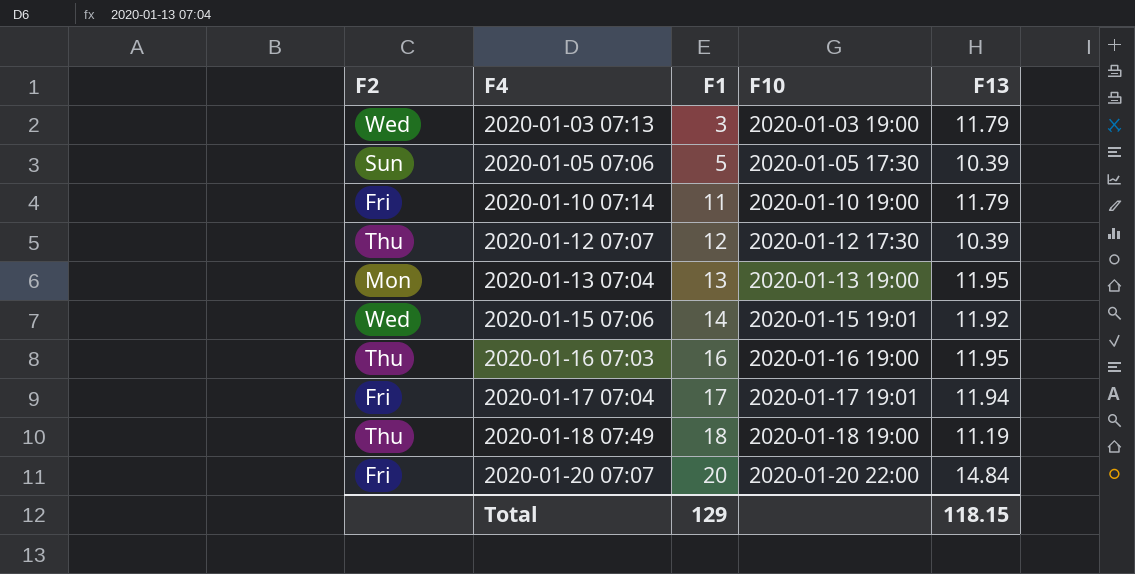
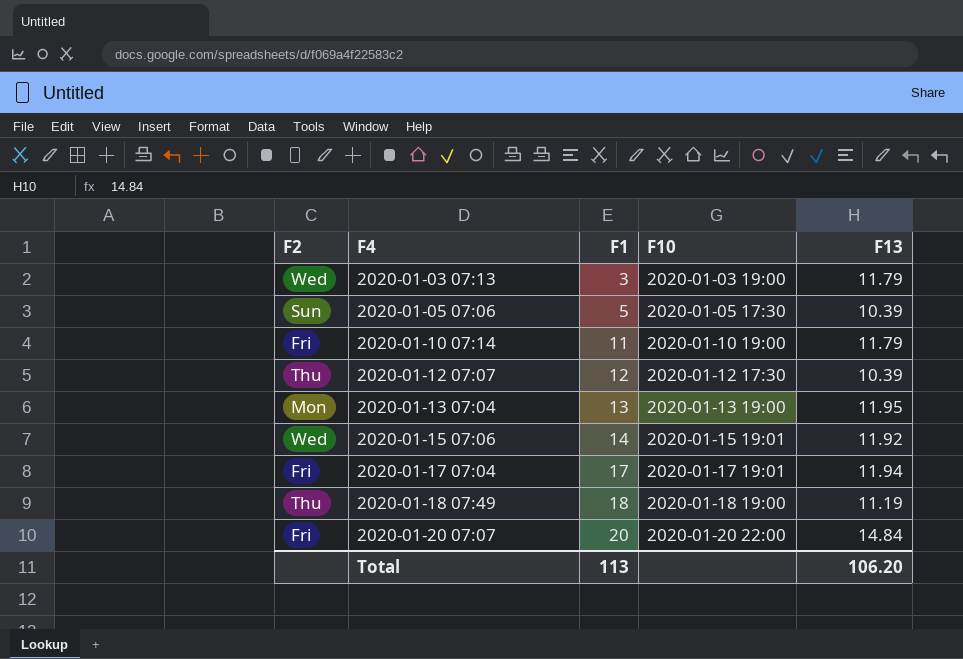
row 2020-01-16 07:03: Thu | 16 | 2020-01-16 19:00 | 11.95 -> none
Total | F1: 129 -> 113
Total | F13: 118.15 -> 106.20

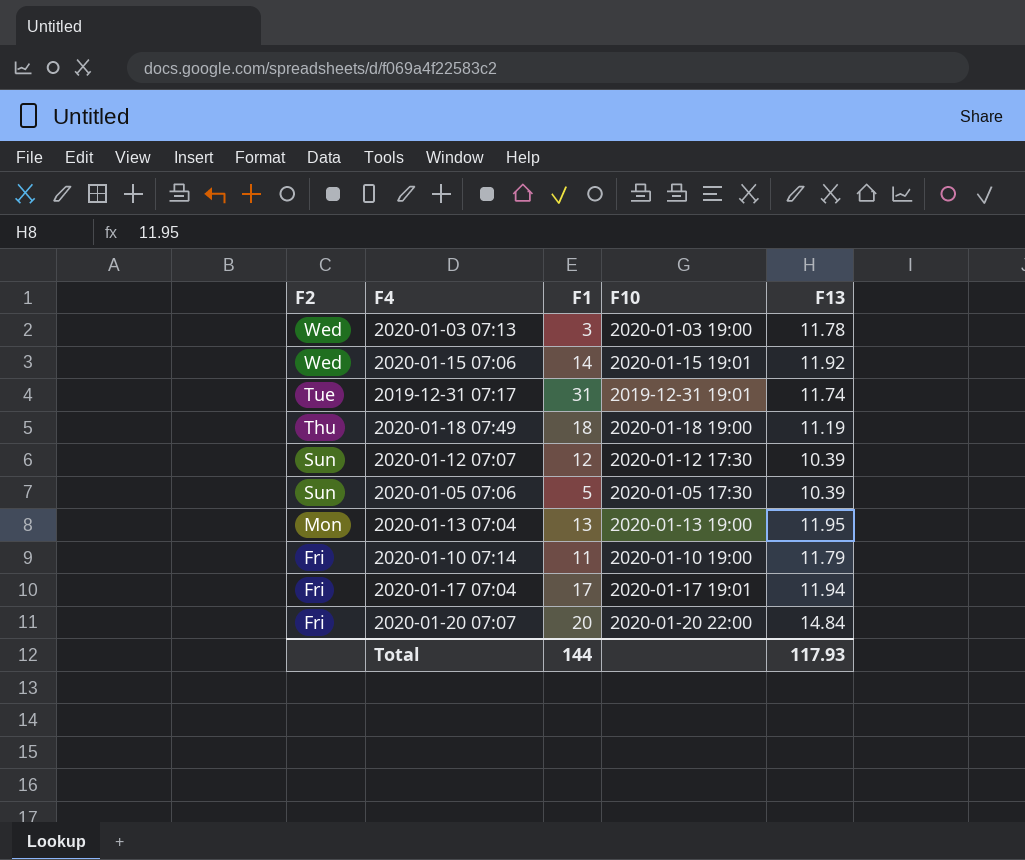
row order: F4 ascending -> F2 descending
2020-01-03 07:13 | F13: 11.79 -> 11.78
row 2019-12-31 07:17: none -> Tue | 31 | 2019-12-31 19:01 | 11.74
2020-01-12 07:07 | F2: Thu -> Sun
Total | F1: 113 -> 144
Total | F13: 106.20 -> 117.93

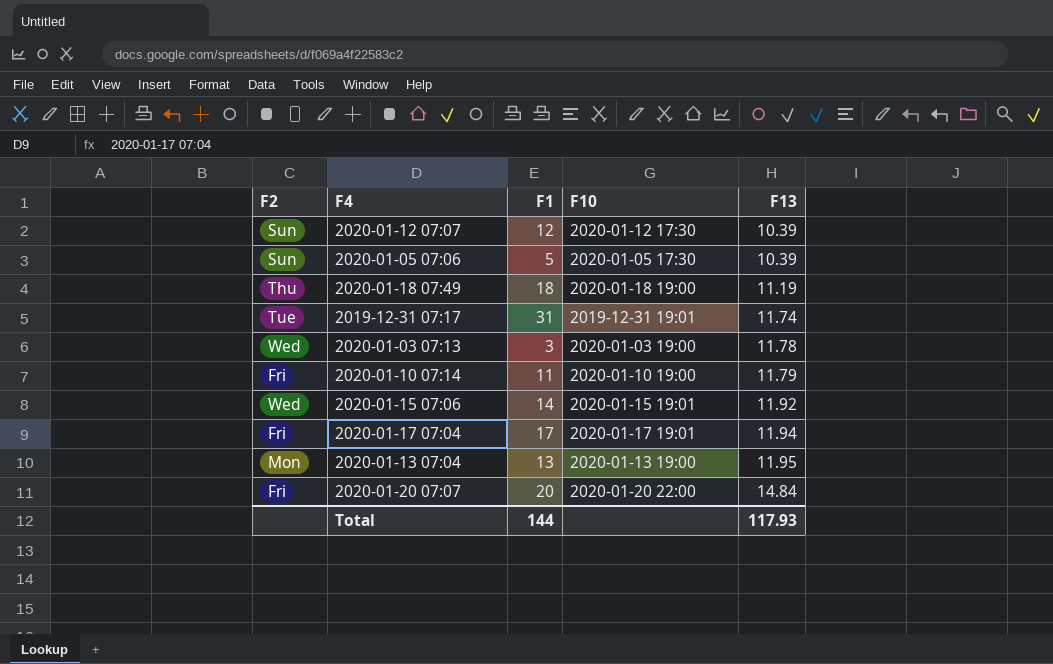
row order: F2 descending -> F13 ascending

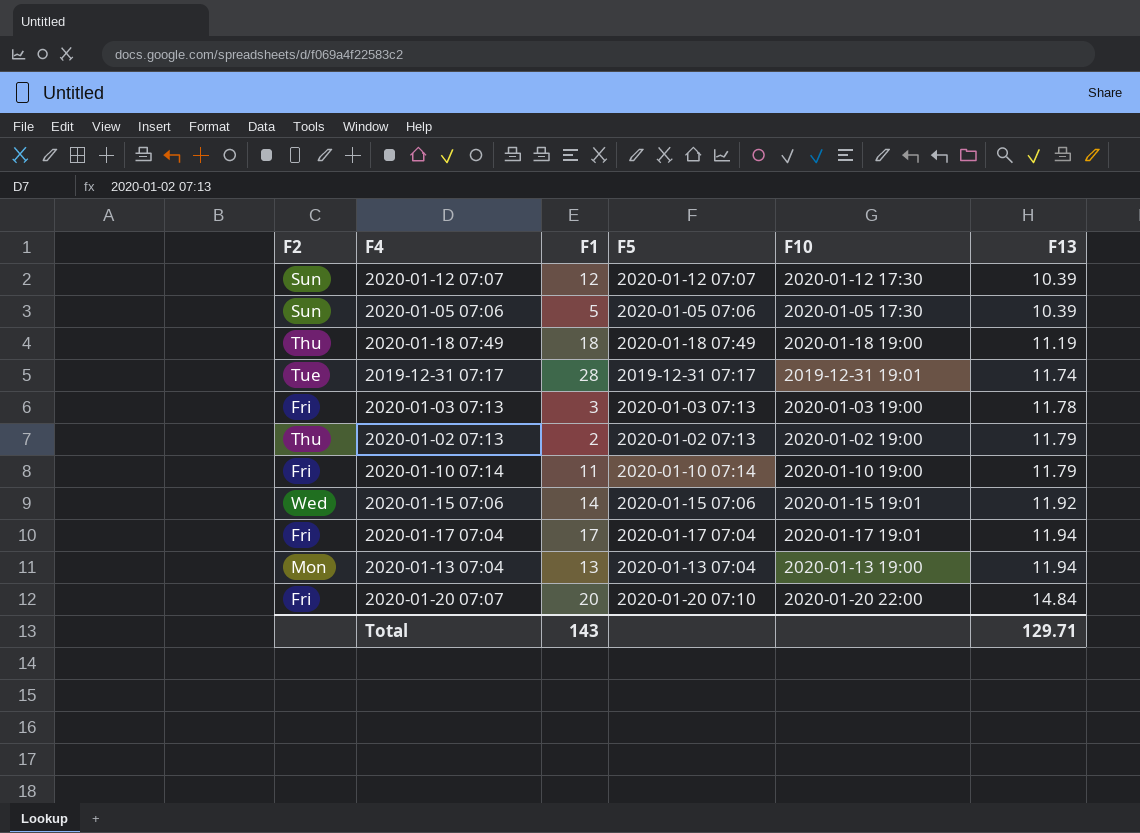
column F5 | position: none -> 4
2019-12-31 07:17 | F1: 31 -> 28
2020-01-03 07:13 | F2: Wed -> Fri
row 2020-01-02 07:13: none -> Thu | 2 | 2020-01-02 07:13 | 2020-01-02 19:00 | 11.79
2020-01-13 07:04 | F13: 11.95 -> 11.94
Total | F1: 144 -> 143
Total | F13: 117.93 -> 129.71

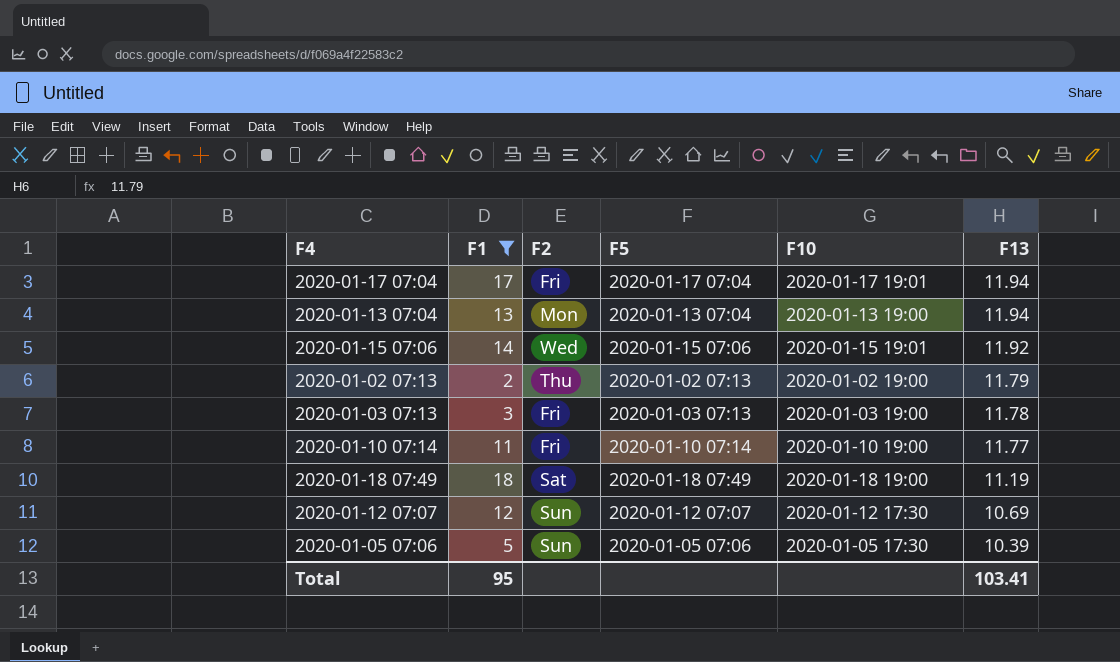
filter: none -> F1 <= 18
row order: F13 ascending -> F13 descending
column F2 | position: 1 -> 3
2020-01-10 07:14 | F13: 11.79 -> 11.77
2020-01-18 07:49 | F2: Thu -> Sat
2020-01-12 07:07 | F13: 10.39 -> 10.69
Total | F1: 143 -> 95
Total | F13: 129.71 -> 103.41

